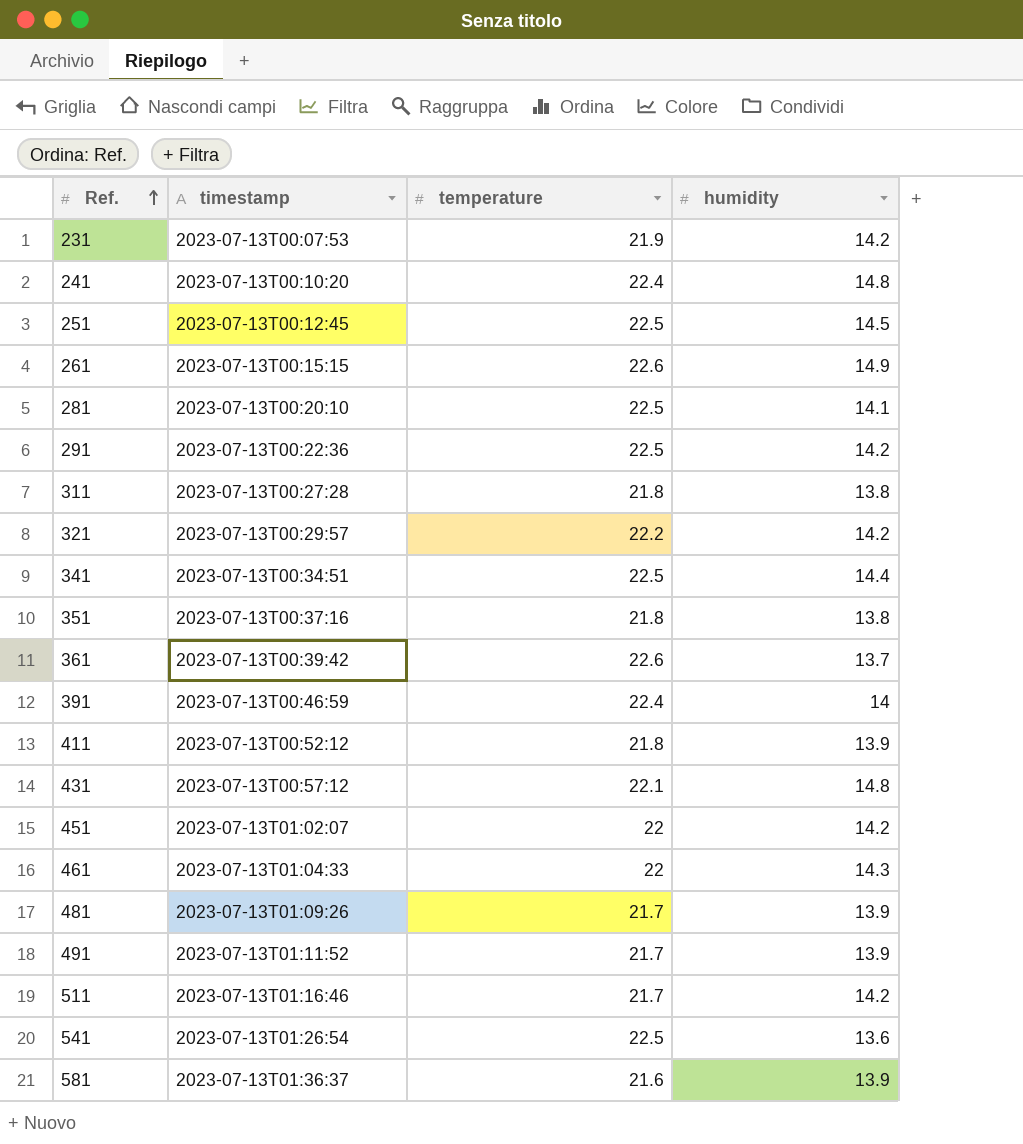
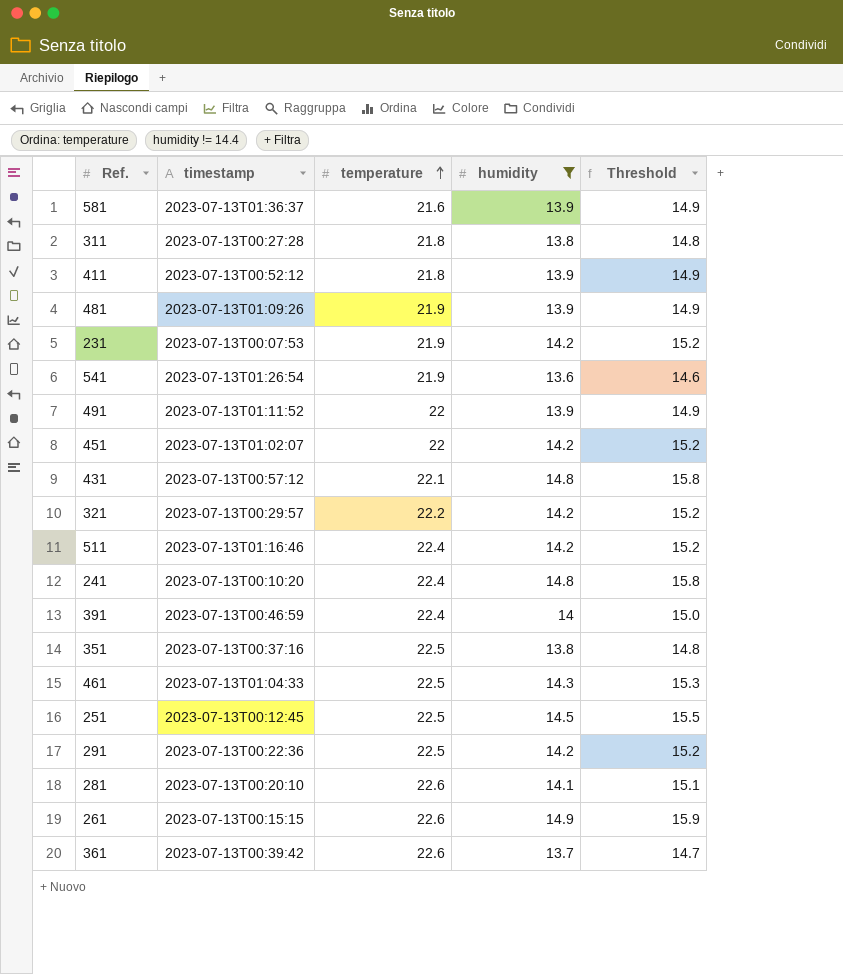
filter: none -> humidity != 14.4
row order: Ref. ascending -> temperature ascending
column Threshold | formula: none -> [humidity] + 1
481 | temperature: 21.7 -> 21.9
541 | temperature: 22.5 -> 21.9
491 | temperature: 21.7 -> 22
511 | temperature: 21.7 -> 22.4
351 | temperature: 21.8 -> 22.5
461 | temperature: 22 -> 22.5
281 | temperature: 22.5 -> 22.6

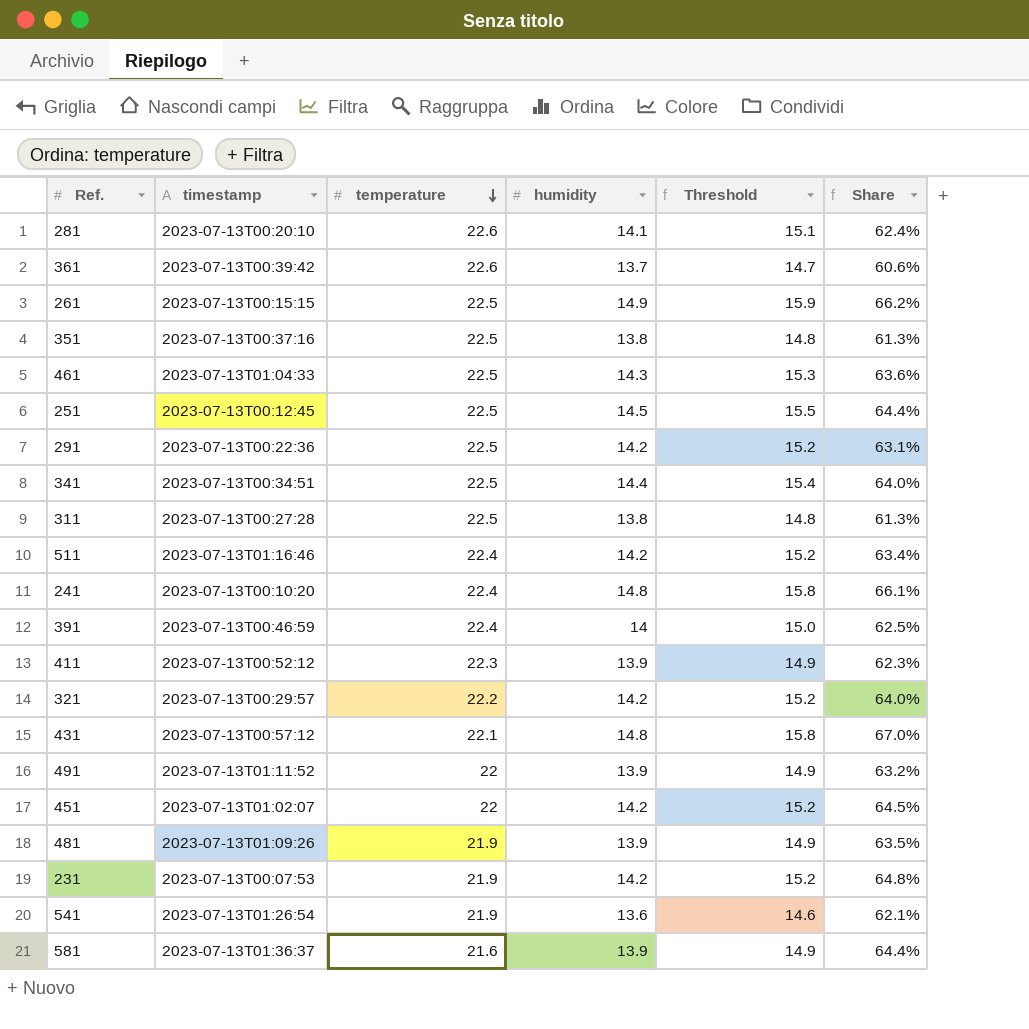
filter: humidity != 14.4 -> none
row order: temperature ascending -> temperature descending
column Share | formula: none -> [humidity] / [temperature]
261 | temperature: 22.6 -> 22.5
311 | temperature: 21.8 -> 22.5
411 | temperature: 21.8 -> 22.3

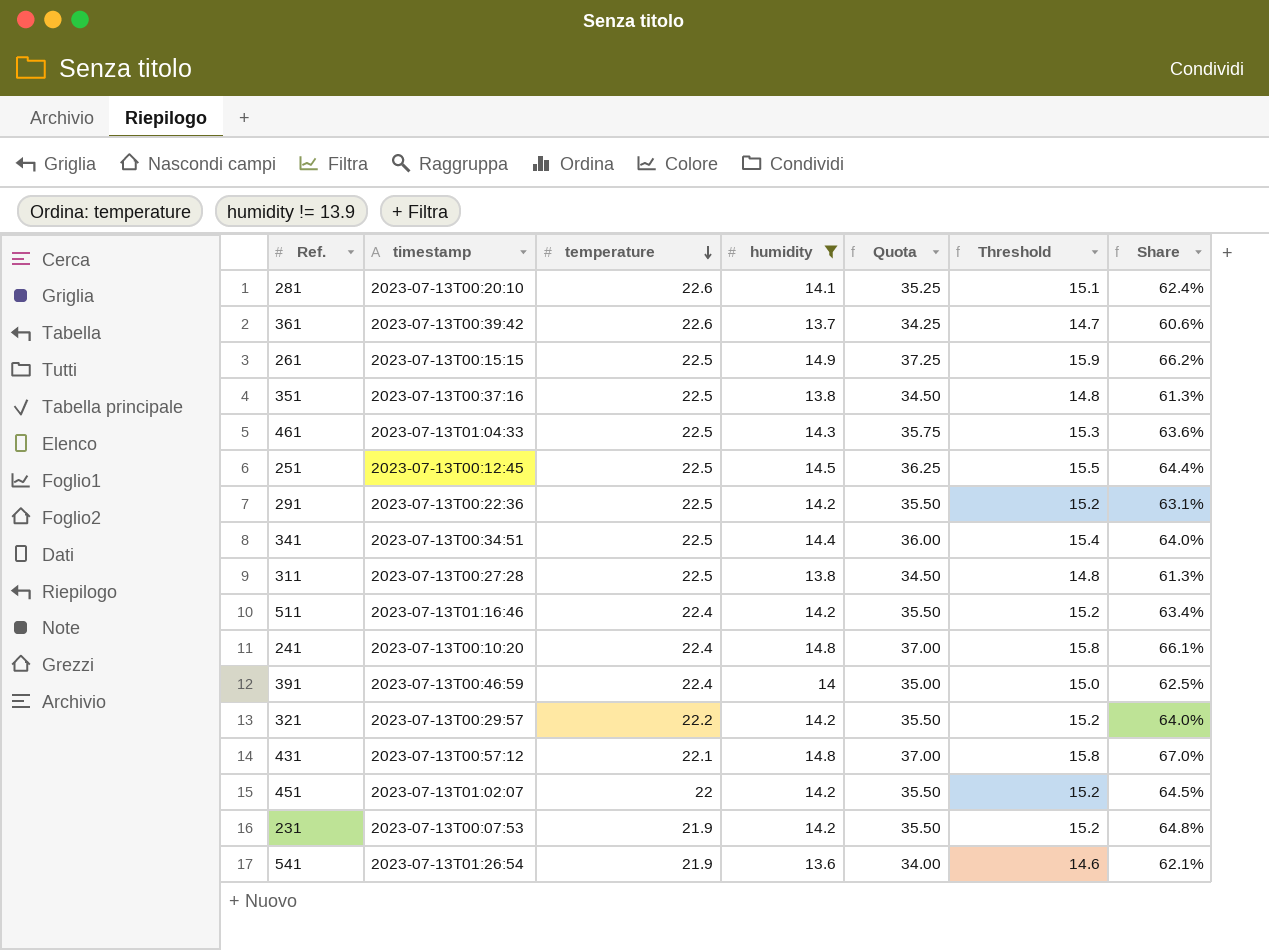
filter: none -> humidity != 13.9
column Quota | formula: none -> [humidity] * 2.5

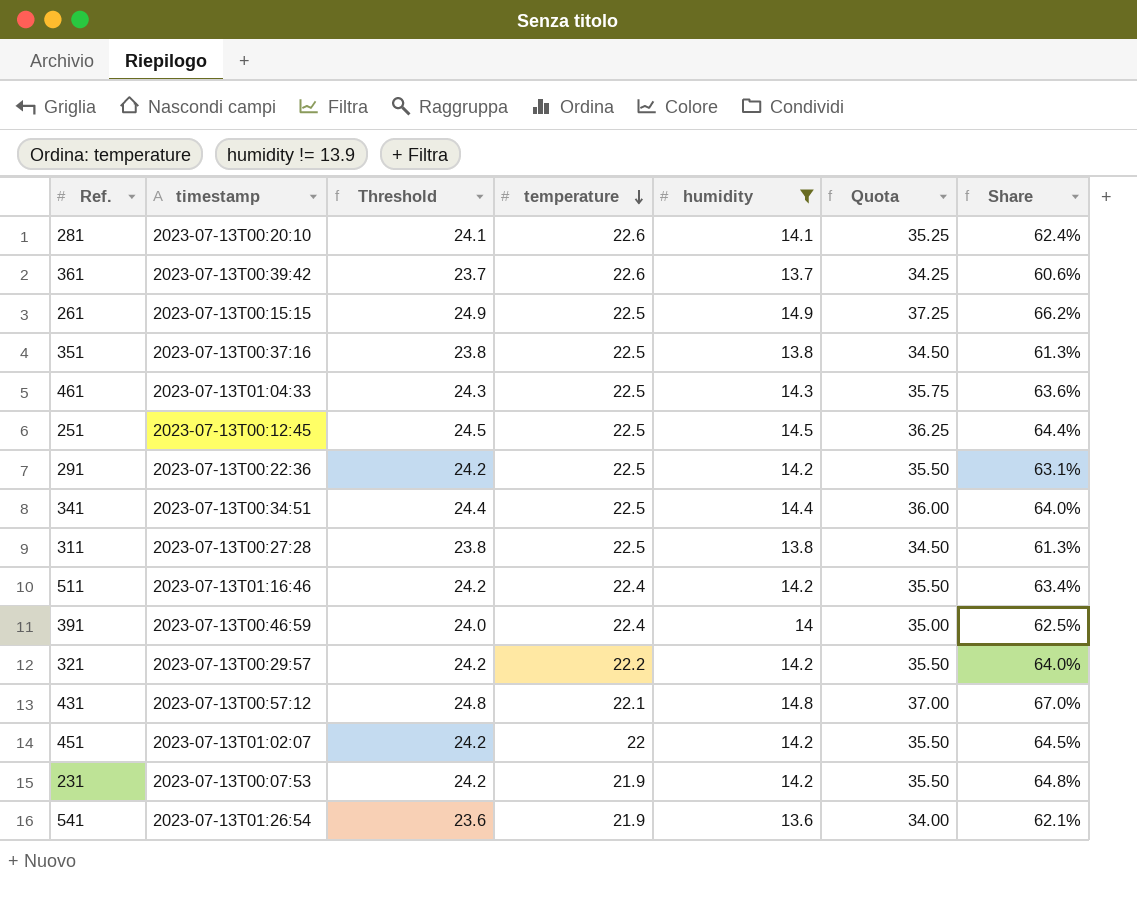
column Threshold | formula: [humidity] + 1 -> [humidity] + 10
column Threshold | position: 6 -> 3
row 241: 2023-07-13T00:10:20 | 22.4 | 14.8 | 37.00 | 15.8 | 66.1% -> none

